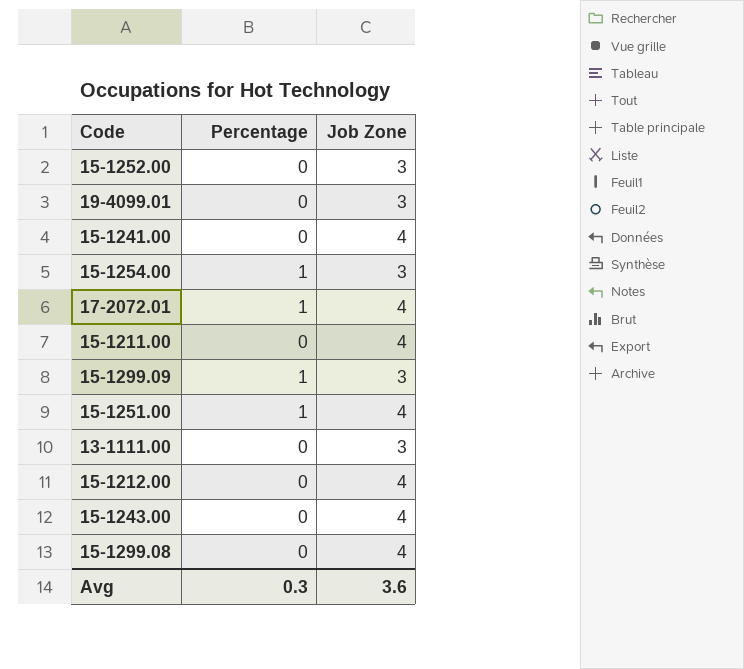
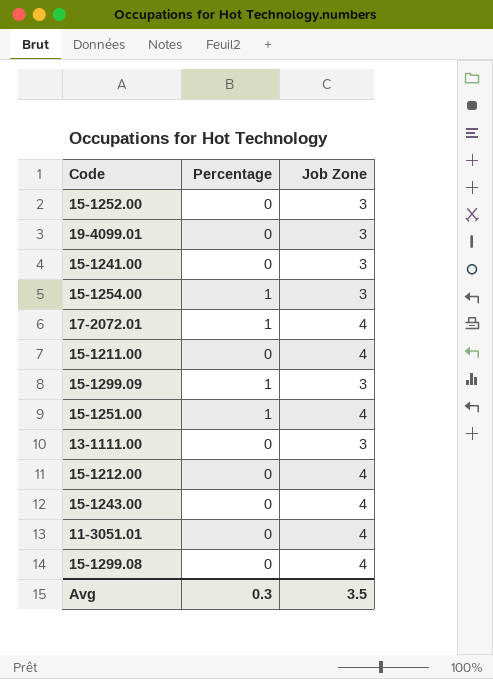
15-1241.00 | Job Zone: 4 -> 3
row 11-3051.01: none -> 0 | 4
Avg | Job Zone: 3.6 -> 3.5

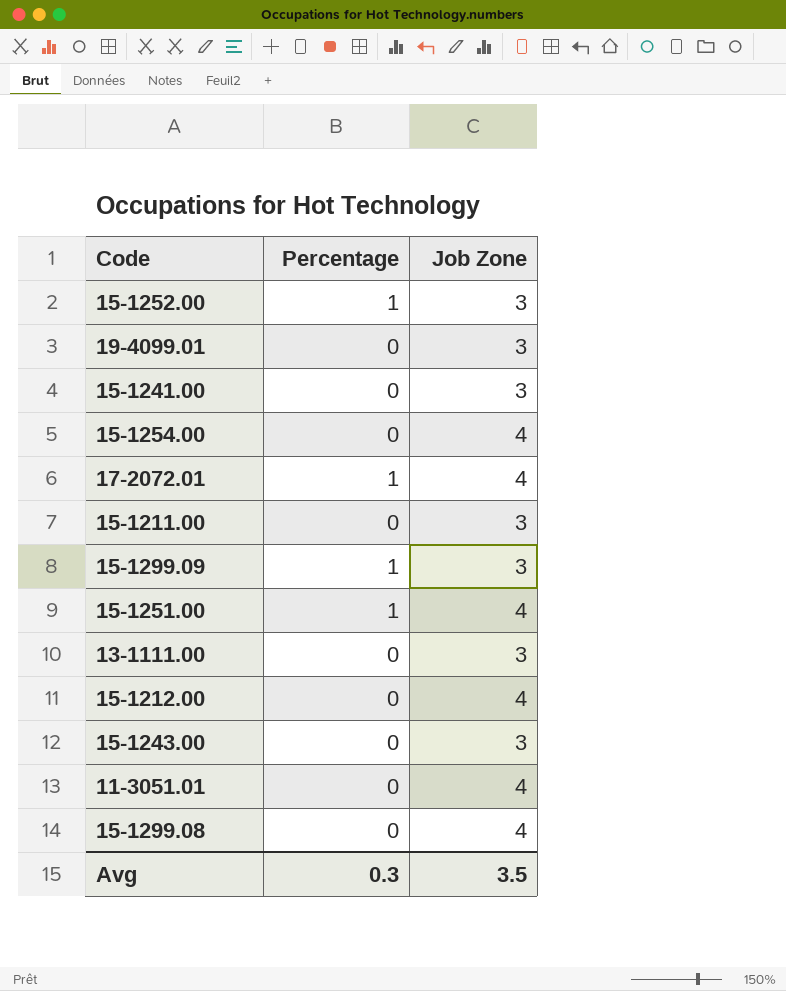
15-1252.00 | Percentage: 0 -> 1
15-1254.00 | Percentage: 1 -> 0
15-1254.00 | Job Zone: 3 -> 4
15-1211.00 | Job Zone: 4 -> 3
15-1243.00 | Job Zone: 4 -> 3

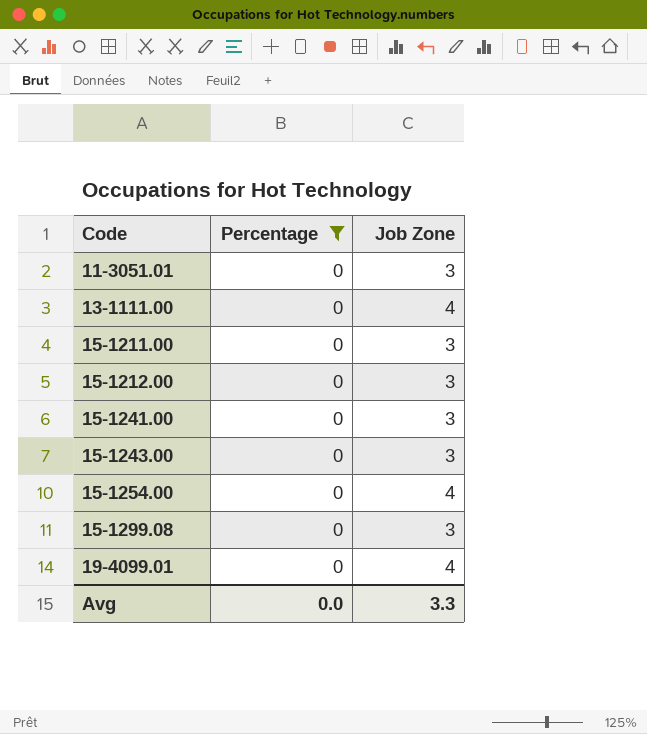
filter: none -> Percentage = 0
row order: none -> Code ascending
11-3051.01 | Job Zone: 4 -> 3
13-1111.00 | Job Zone: 3 -> 4
15-1212.00 | Job Zone: 4 -> 3
15-1299.08 | Job Zone: 4 -> 3
19-4099.01 | Job Zone: 3 -> 4
Avg | Percentage: 0.3 -> 0.0
Avg | Job Zone: 3.5 -> 3.3

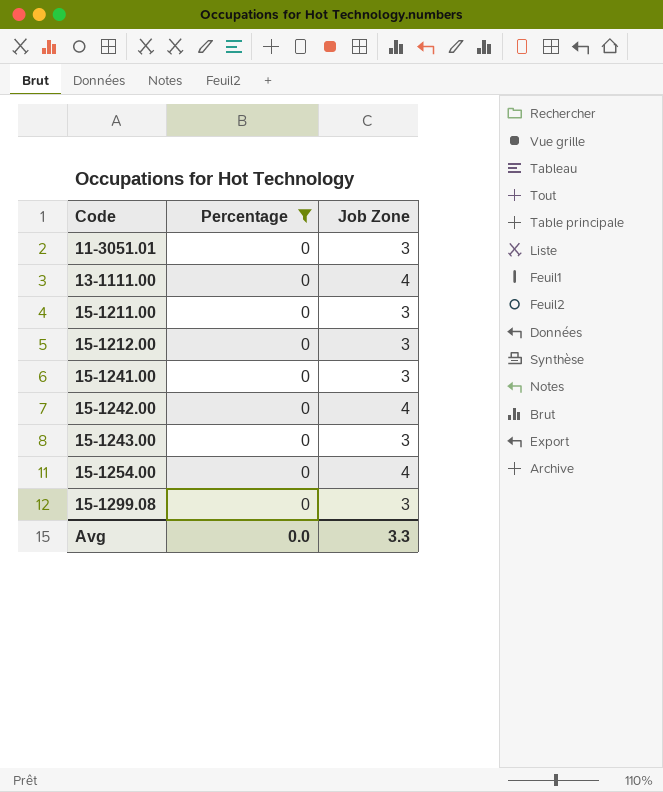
row 19-4099.01: 0 | 4 -> none
row 15-1242.00: none -> 0 | 4

